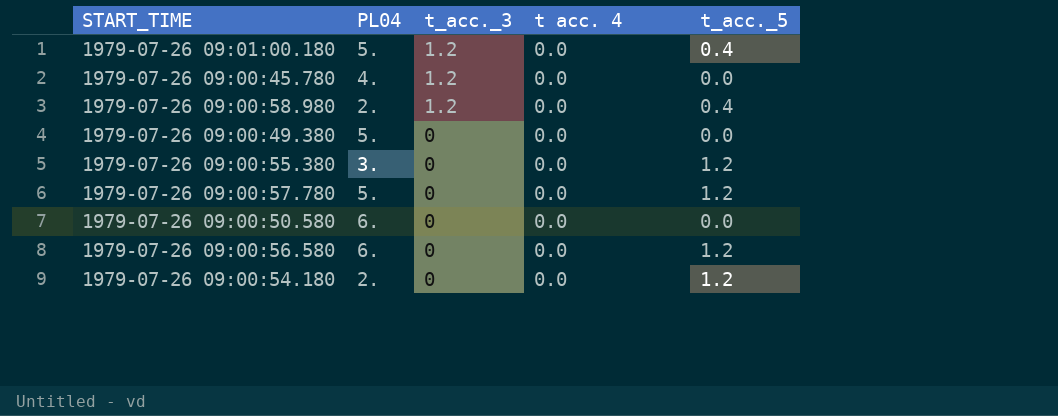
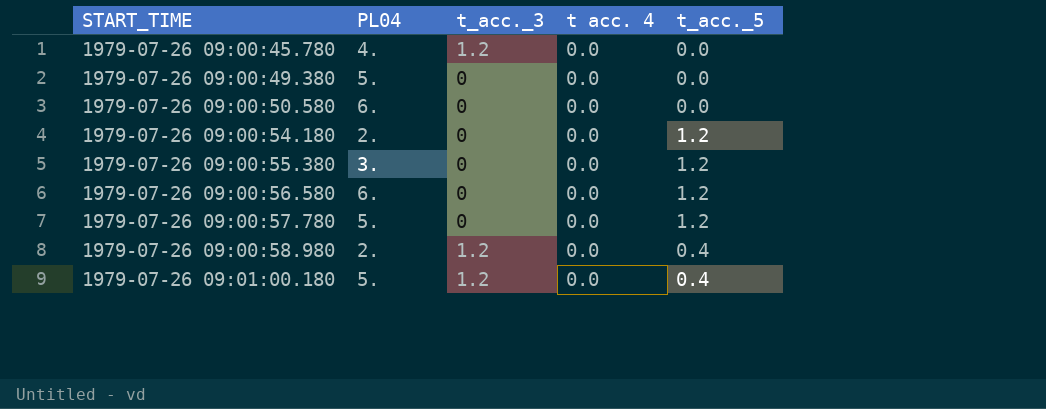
row order: t_acc._3 descending -> START_TIME ascending

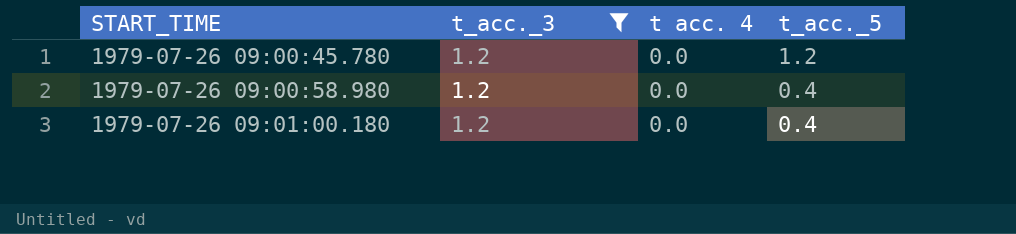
filter: none -> t_acc._3 = 1.2
column PL04 | position: 2 -> none
1979-07-26 09:00:45.780 | t_acc._5: 0.0 -> 1.2

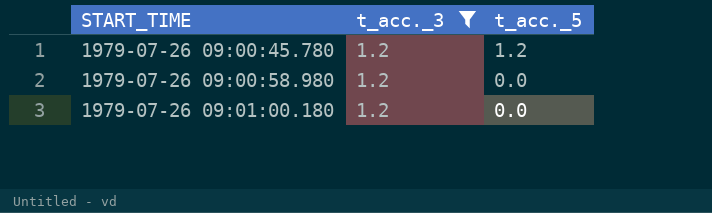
column t acc. 4 | position: 3 -> none
1979-07-26 09:00:58.980 | t_acc._5: 0.4 -> 0.0
1979-07-26 09:01:00.180 | t_acc._5: 0.4 -> 0.0

